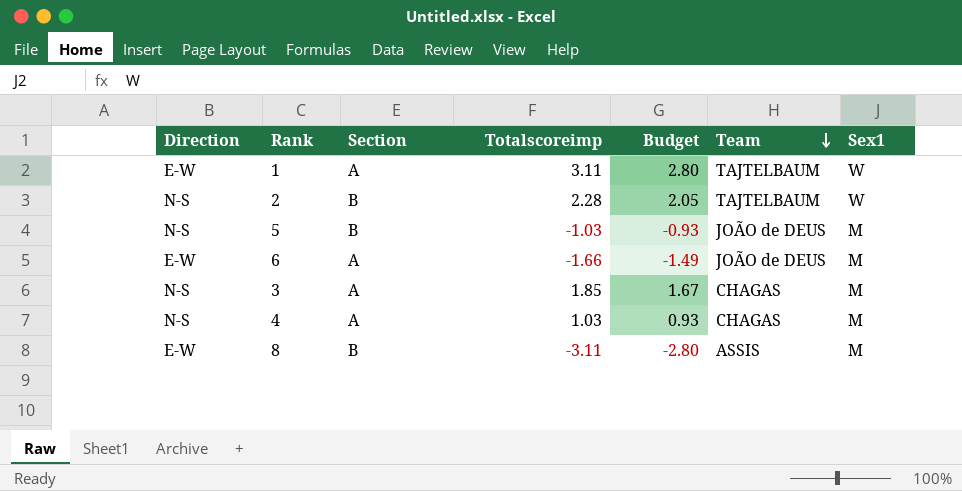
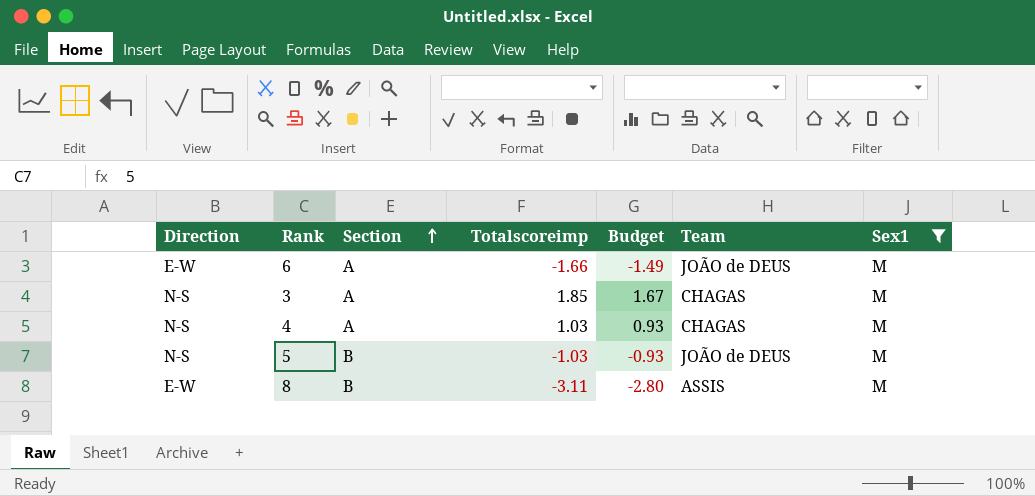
filter: none -> Sex1 = M
row order: Team descending -> Section ascending

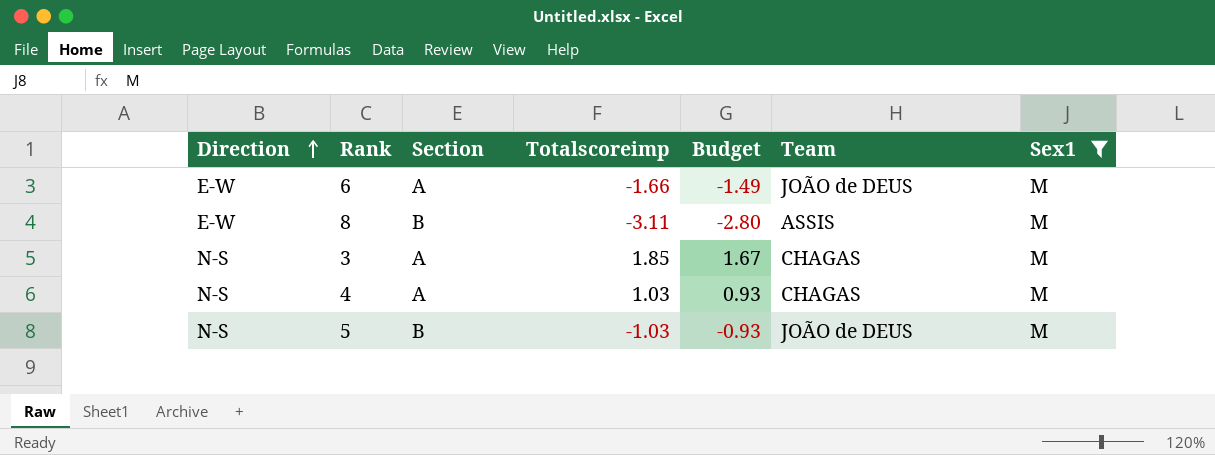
row order: Section ascending -> Direction ascending

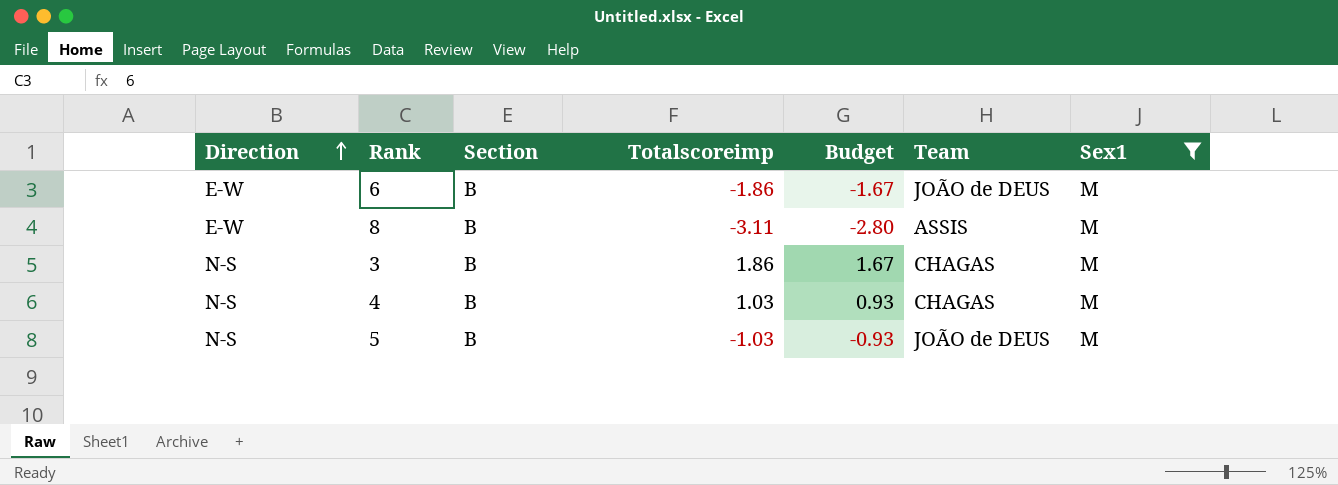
6 | Section: A -> B
6 | Totalscoreimp: -1.66 -> -1.86
6 | Budget: -1.49 -> -1.67
3 | Section: A -> B
3 | Totalscoreimp: 1.85 -> 1.86
4 | Section: A -> B

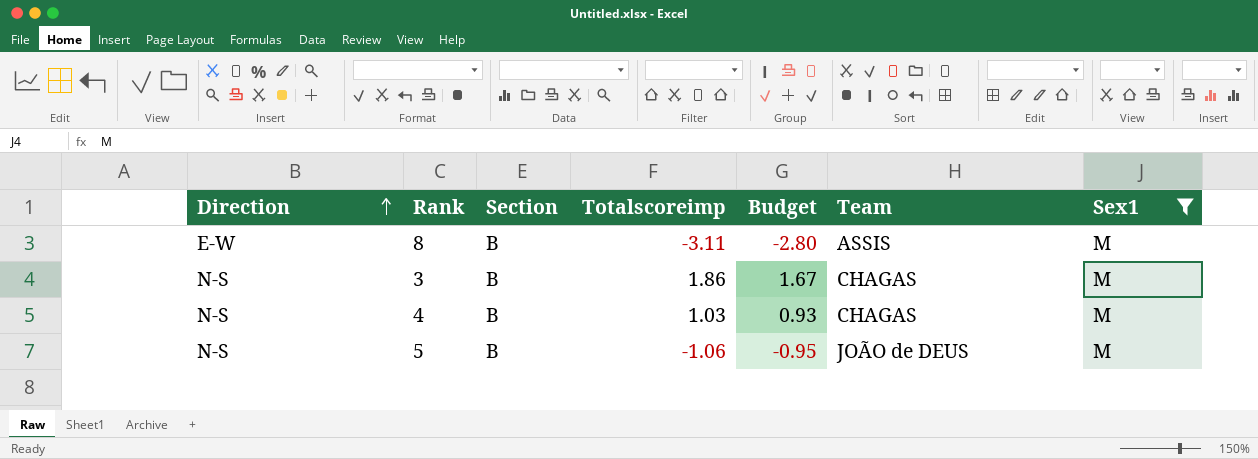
row 6: E-W | B | -1.86 | -1.67 | JOÃO de DEUS | M -> none
5 | Totalscoreimp: -1.03 -> -1.06
5 | Budget: -0.93 -> -0.95

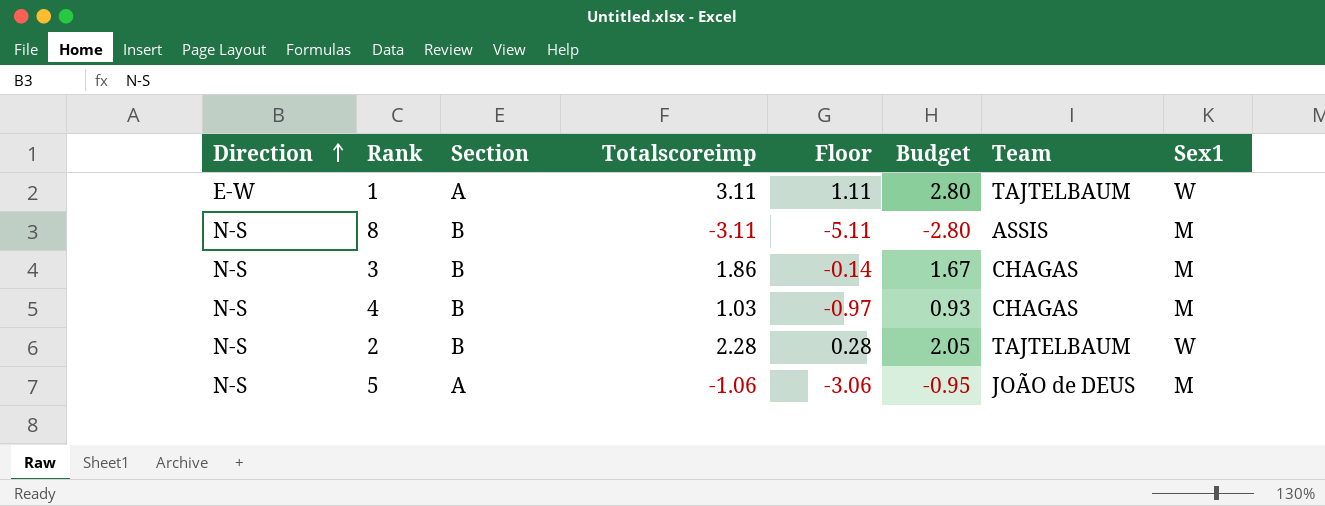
filter: Sex1 = M -> none
column Floor | formula: none -> [Totalscoreimp] - 2
8 | Direction: E-W -> N-S
5 | Section: B -> A

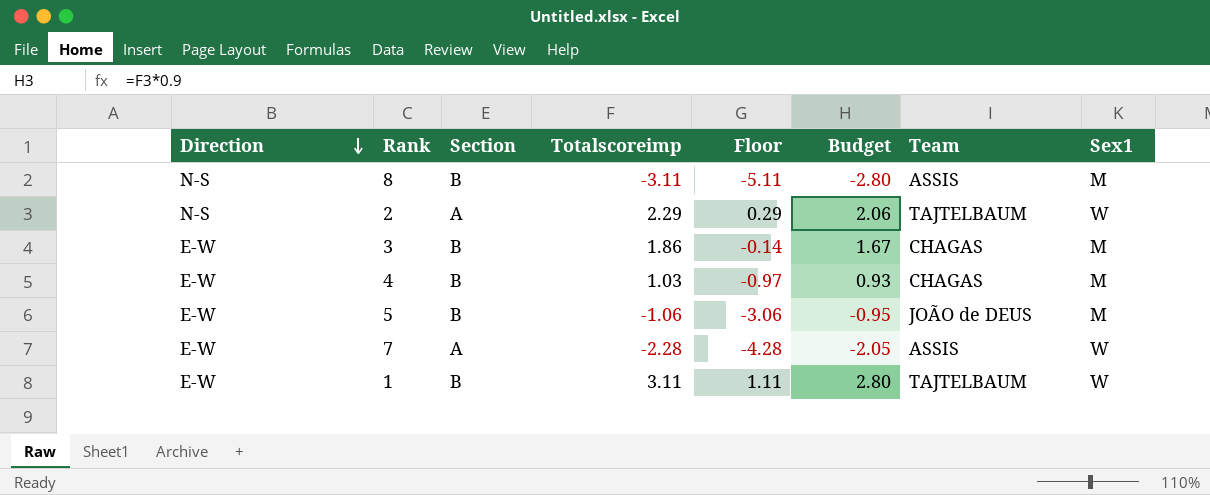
row order: Direction ascending -> Direction descending
2 | Section: B -> A
2 | Totalscoreimp: 2.28 -> 2.29
2 | Floor: 0.28 -> 0.29
2 | Budget: 2.05 -> 2.06
3 | Direction: N-S -> E-W
4 | Direction: N-S -> E-W
5 | Direction: N-S -> E-W
5 | Section: A -> B
row 7: none -> E-W | A | -2.28 | -4.28 | -2.05 | ASSIS | W
1 | Section: A -> B

